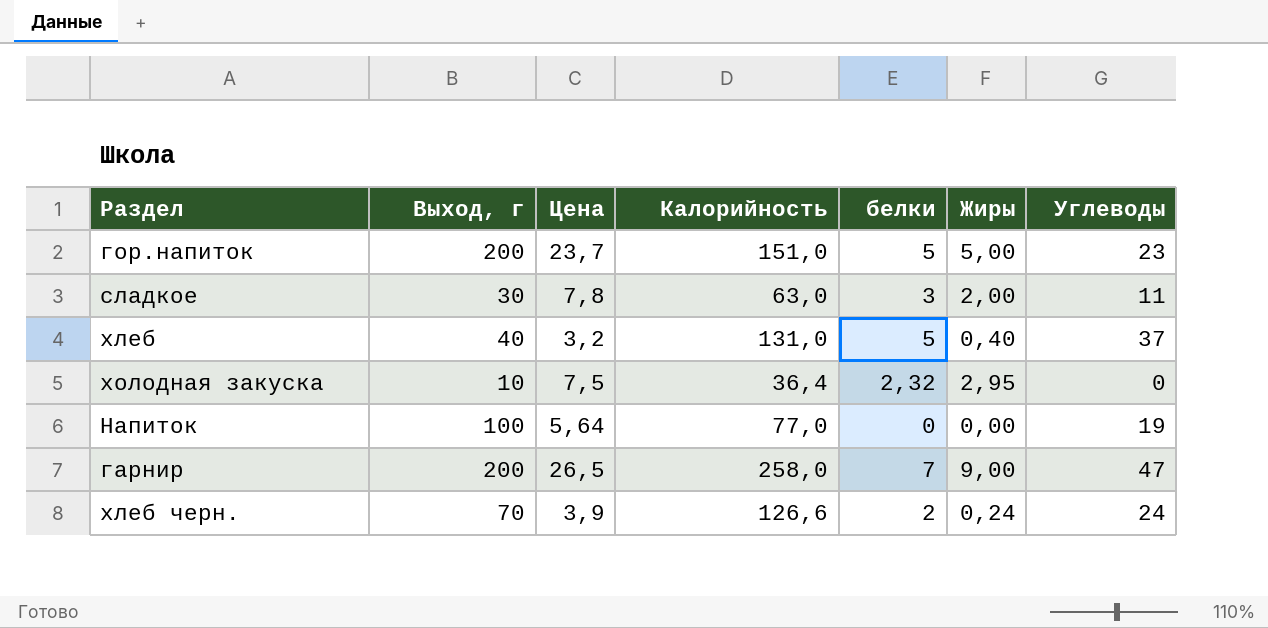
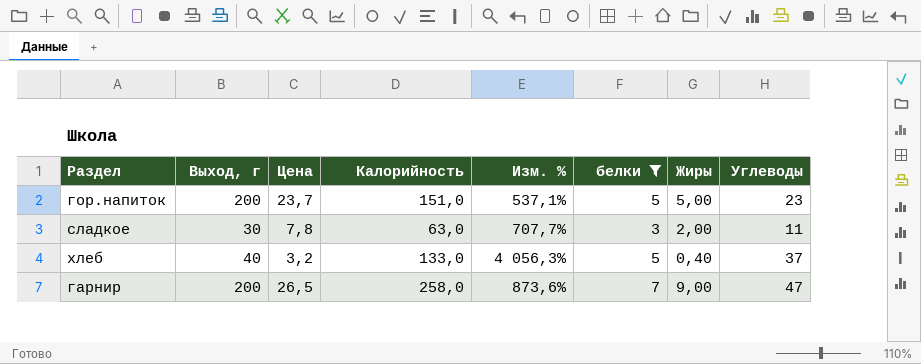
filter: none -> белки >= 3
column Изм. % | formula: none -> ([Калорийность] - [Цена]) / [Цена]
хлеб | Калорийность: 131,0 -> 133,0

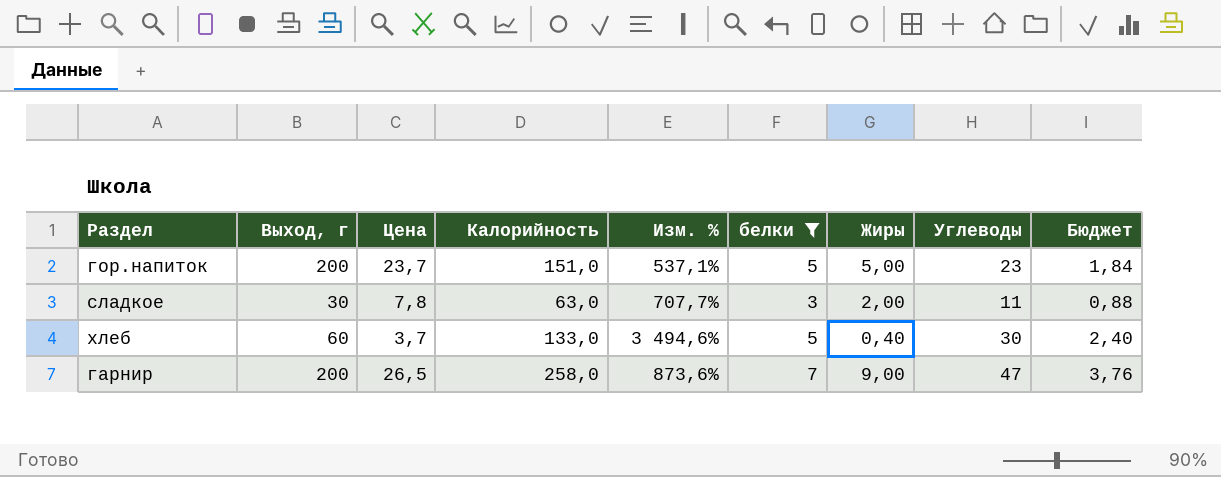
column Бюджет | formula: none -> [Углеводы] * 0,08
хлеб | Выход, г: 40 -> 60
хлеб | Цена: 3,2 -> 3,7
хлеб | Изм. %: 4 056,3% -> 3 494,6%
хлеб | Углеводы: 37 -> 30

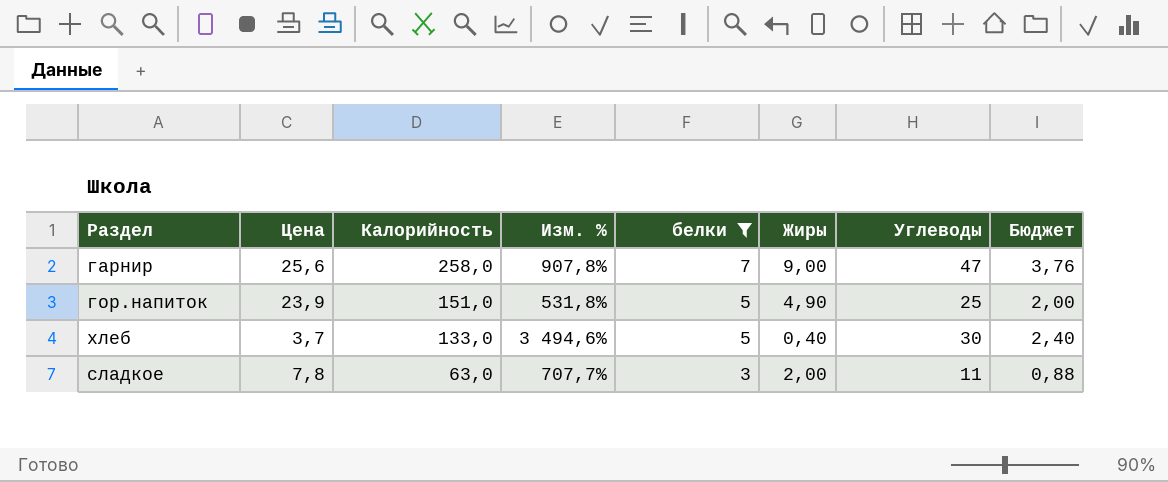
row order: none -> Калорийность descending
column Выход, г | position: 2 -> none
гарнир | Цена: 26,5 -> 25,6
гарнир | Изм. %: 873,6% -> 907,8%
гор.напиток | Цена: 23,7 -> 23,9
гор.напиток | Изм. %: 537,1% -> 531,8%
гор.напиток | Жиры: 5,00 -> 4,90
гор.напиток | Углеводы: 23 -> 25
гор.напиток | Бюджет: 1,84 -> 2,00

